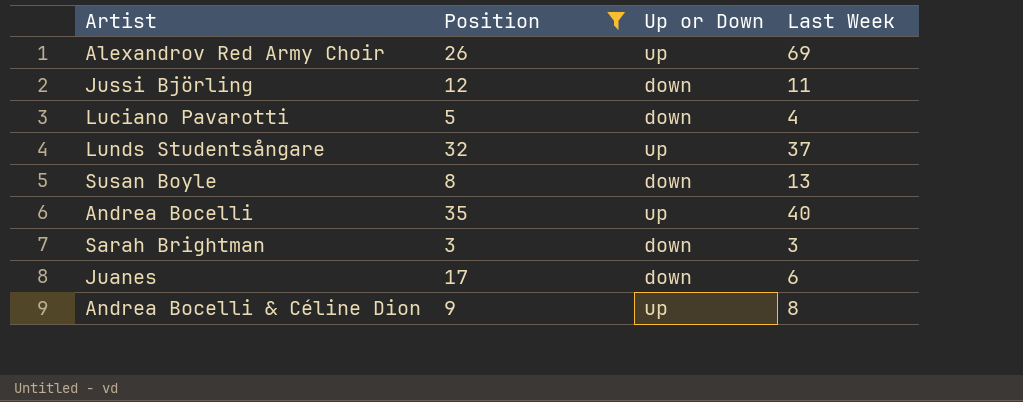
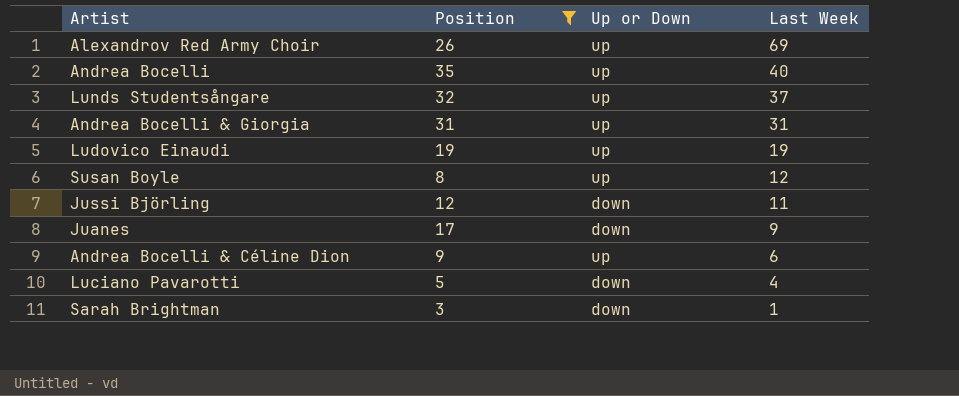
row order: none -> Last Week descending
row Andrea Bocelli & Giorgia: none -> 31 | up | 31
row Ludovico Einaudi: none -> 19 | up | 19
Susan Boyle | Up or Down: down -> up
Susan Boyle | Last Week: 13 -> 12
Juanes | Last Week: 6 -> 9
Andrea Bocelli & Céline Dion | Last Week: 8 -> 6
Sarah Brightman | Last Week: 3 -> 1

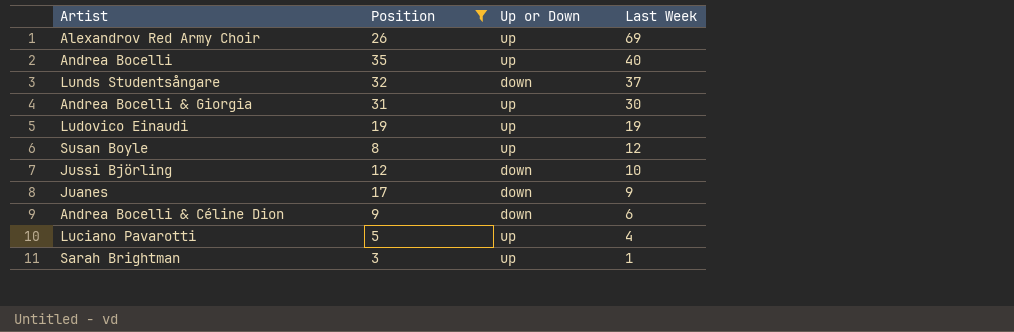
Lunds Studentsångare | Up or Down: up -> down
Andrea Bocelli & Giorgia | Last Week: 31 -> 30
Jussi Björling | Last Week: 11 -> 10
Andrea Bocelli & Céline Dion | Up or Down: up -> down
Luciano Pavarotti | Up or Down: down -> up
Sarah Brightman | Up or Down: down -> up

